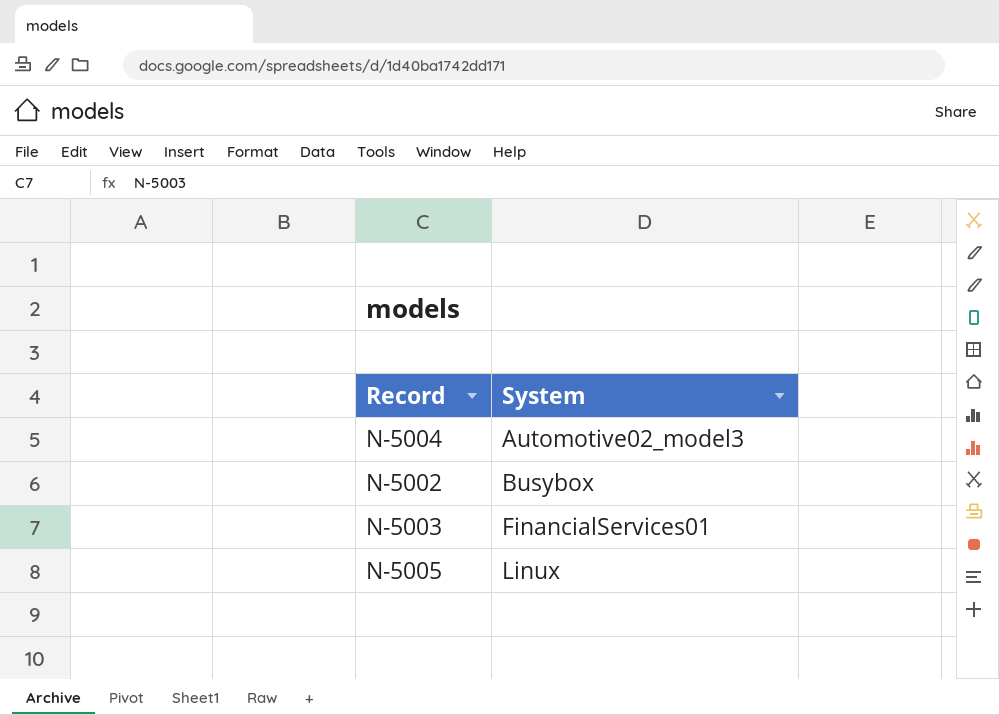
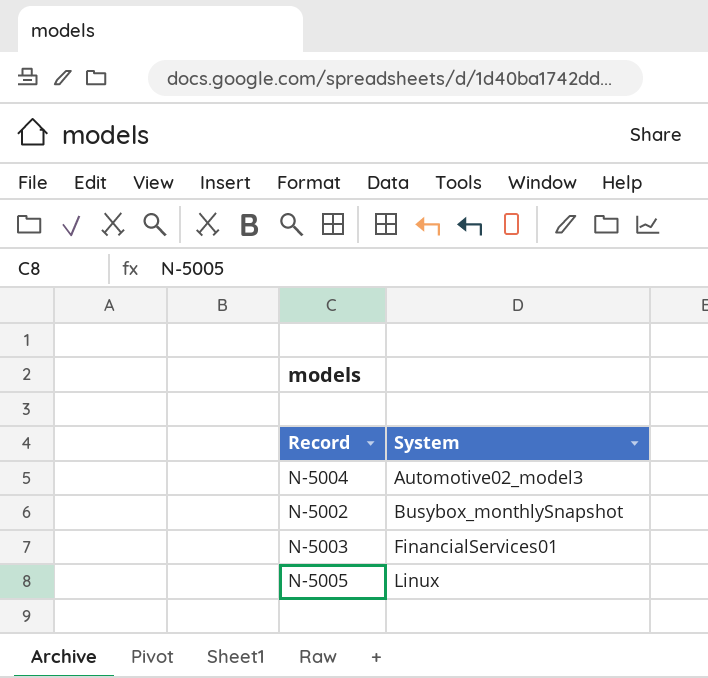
N-5002 | System: Busybox -> Busybox_monthlySnapshot

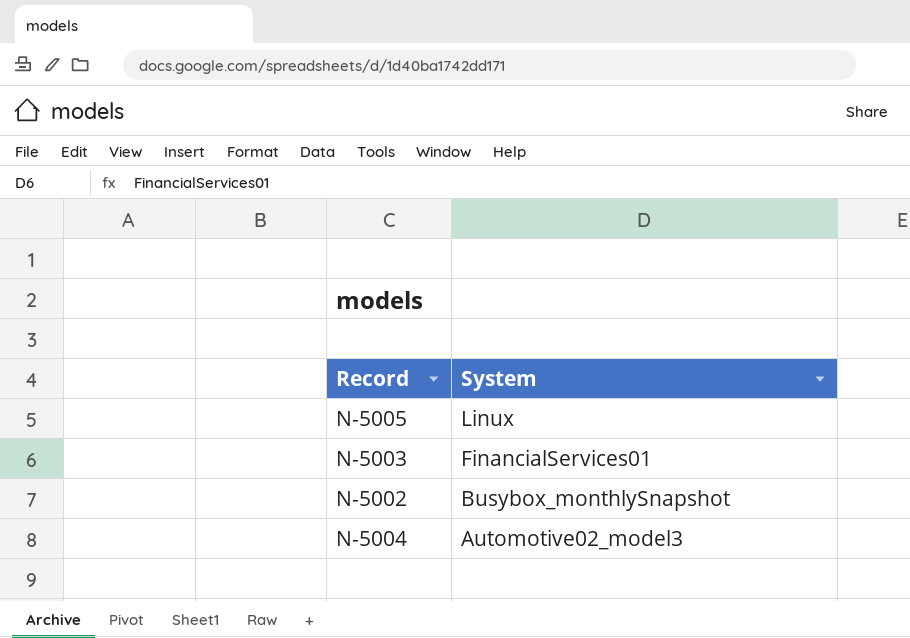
row order: System ascending -> System descending

